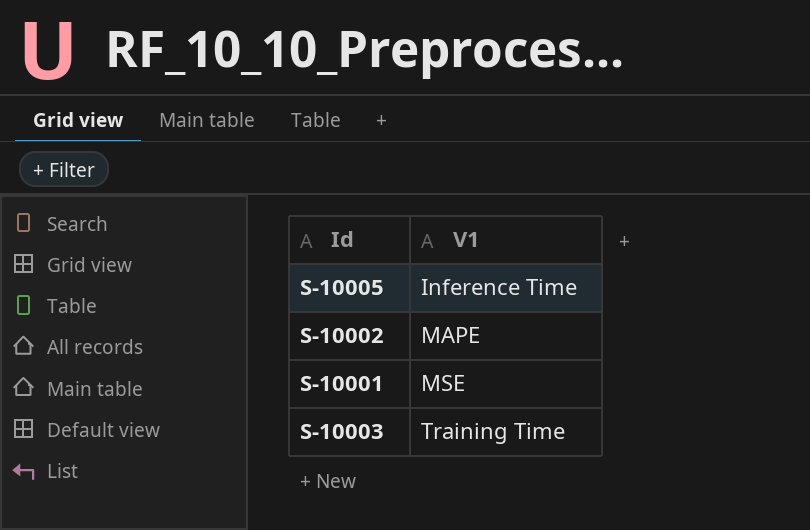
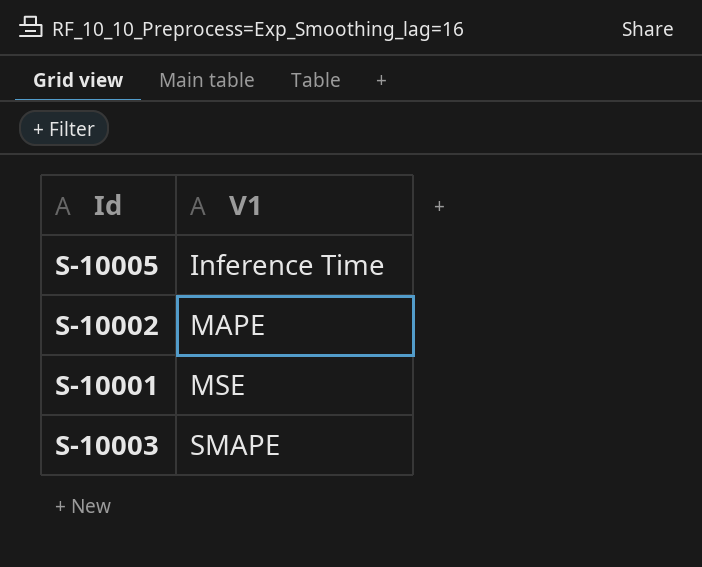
S-10003 | V1: Training Time -> SMAPE

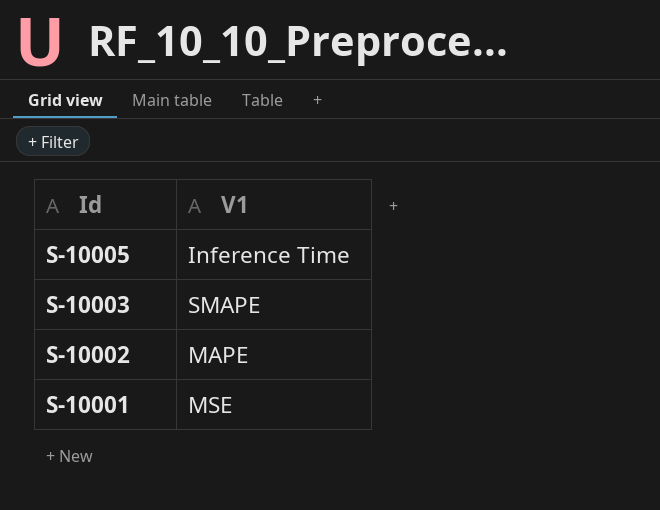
row order: V1 ascending -> Id descending

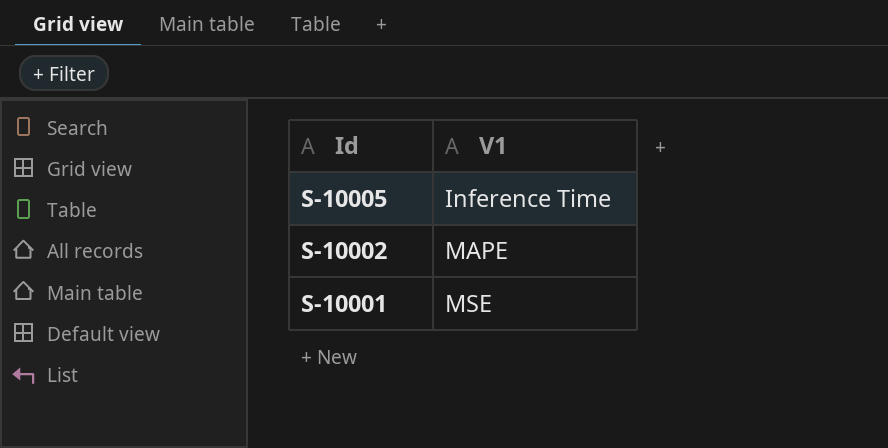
row S-10003: SMAPE -> none

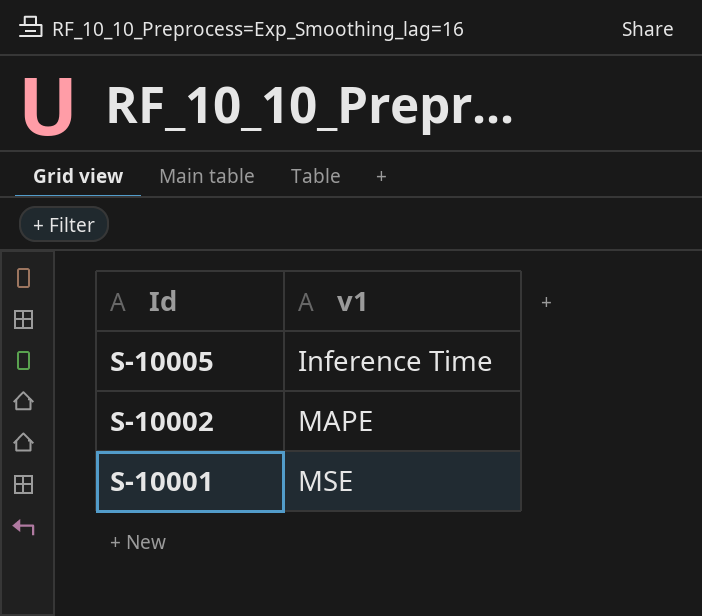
column name: V1 -> v1

